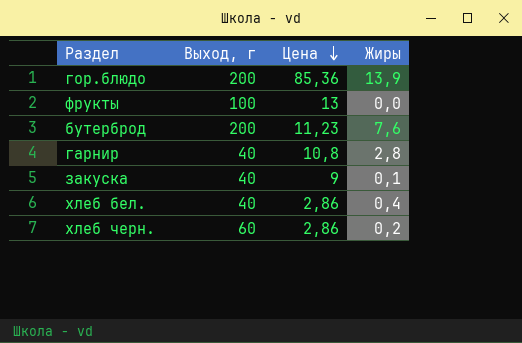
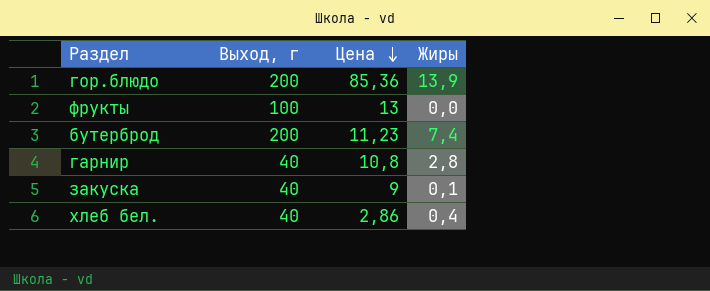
row хлеб черн.: 60 | 2,86 | 0,2 -> none
бутерброд | Жиры: 7,6 -> 7,4

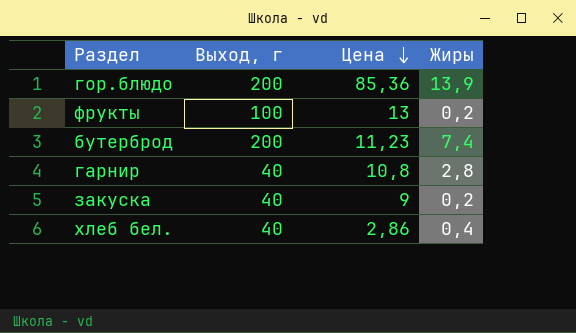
фрукты | Жиры: 0,0 -> 0,2
закуска | Жиры: 0,1 -> 0,2

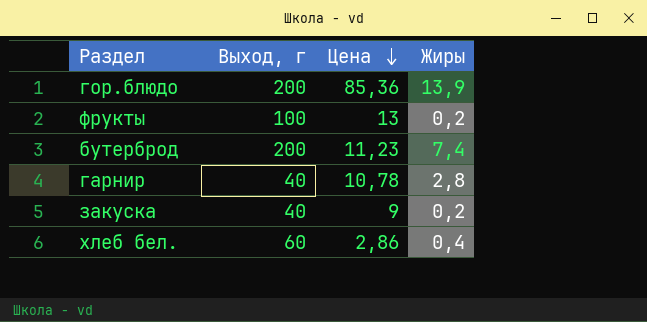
гарнир | Цена: 10,8 -> 10,78
хлеб бел. | Выход, г: 40 -> 60

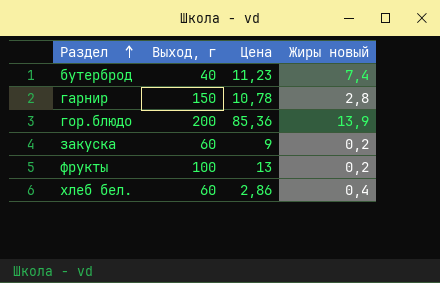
row order: Цена descending -> Раздел ascending
column name: Жиры -> Жиры новый
бутерброд | Выход, г: 200 -> 40
гарнир | Выход, г: 40 -> 150
закуска | Выход, г: 40 -> 60

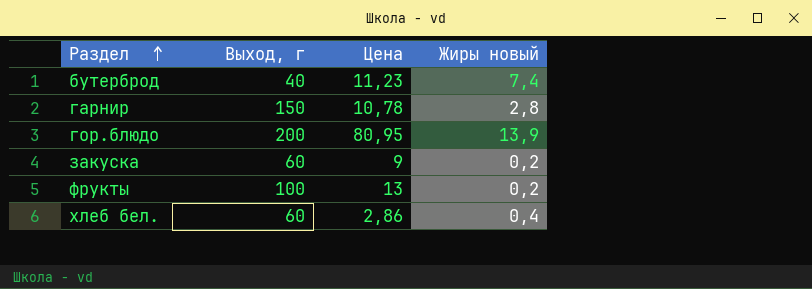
гор.блюдо | Цена: 85,36 -> 80,95

